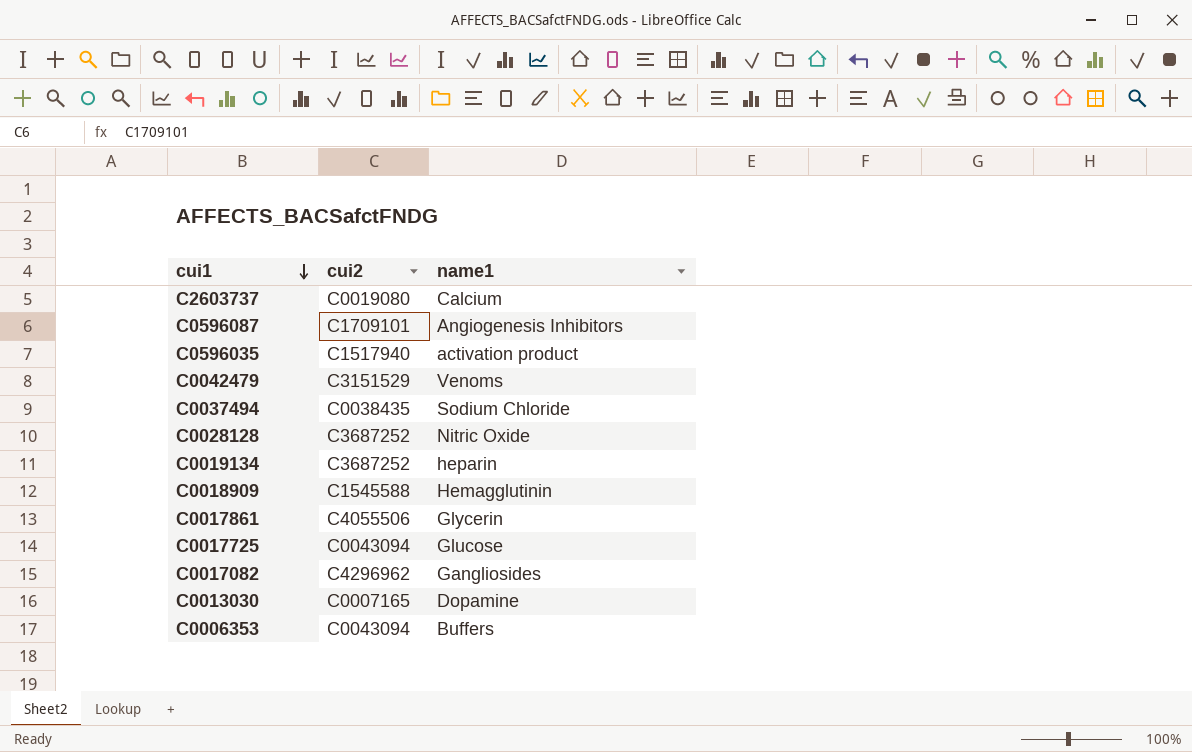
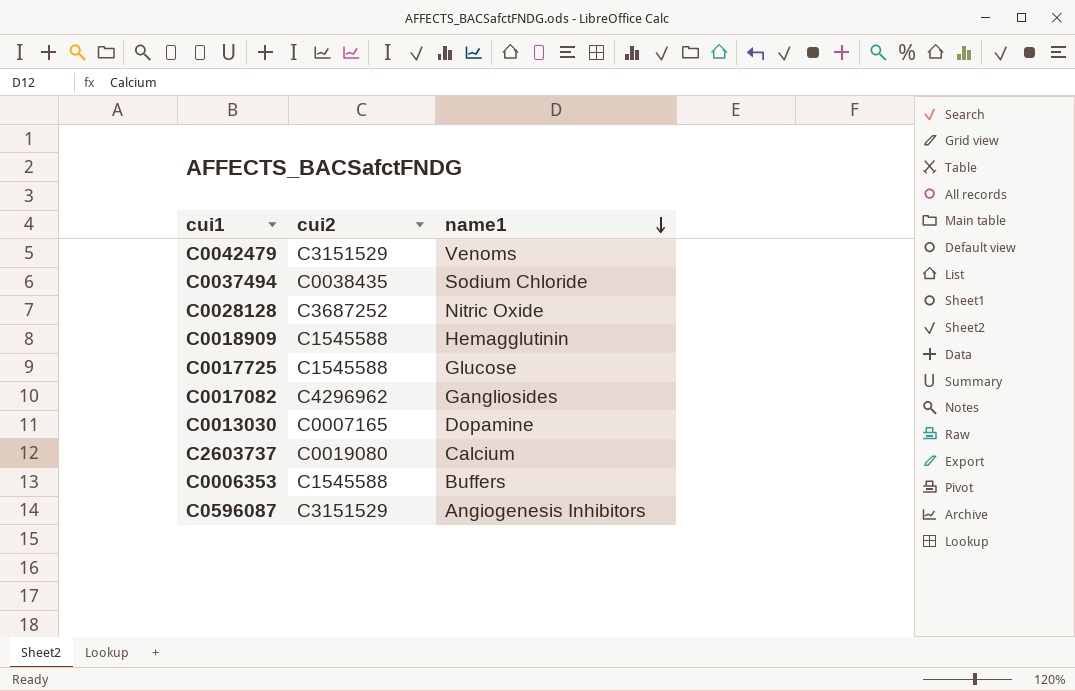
row order: cui1 descending -> name1 descending
row C0596035: C1517940 | activation product -> none
row C0019134: C3687252 | heparin -> none
row C0017861: C4055506 | Glycerin -> none
C0017725 | cui2: C0043094 -> C1545588
C0006353 | cui2: C0043094 -> C1545588
C0596087 | cui2: C1709101 -> C3151529

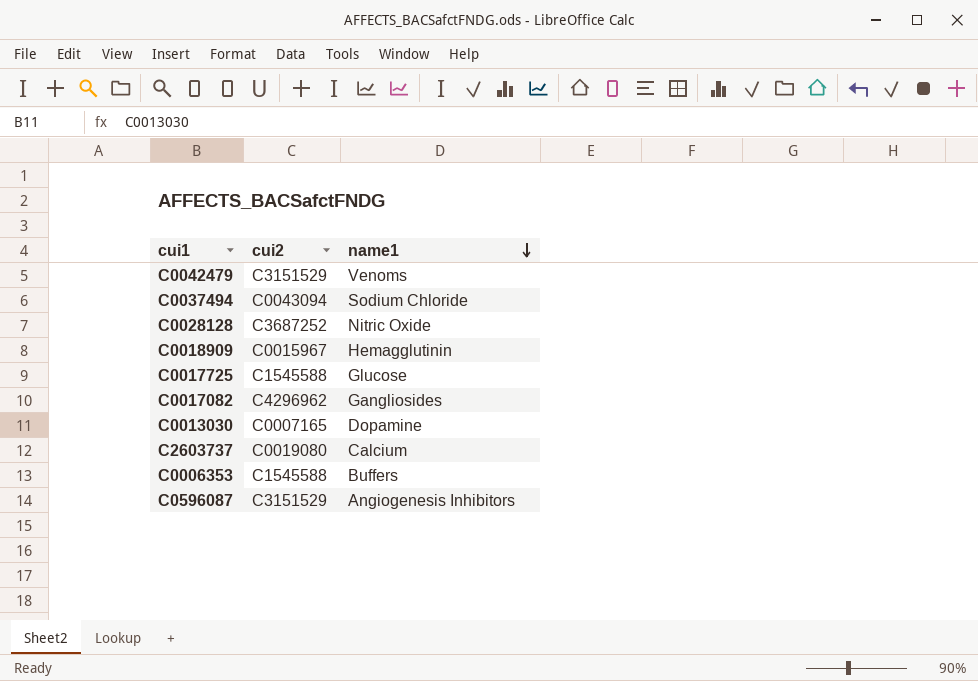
C0037494 | cui2: C0038435 -> C0043094
C0018909 | cui2: C1545588 -> C0015967

